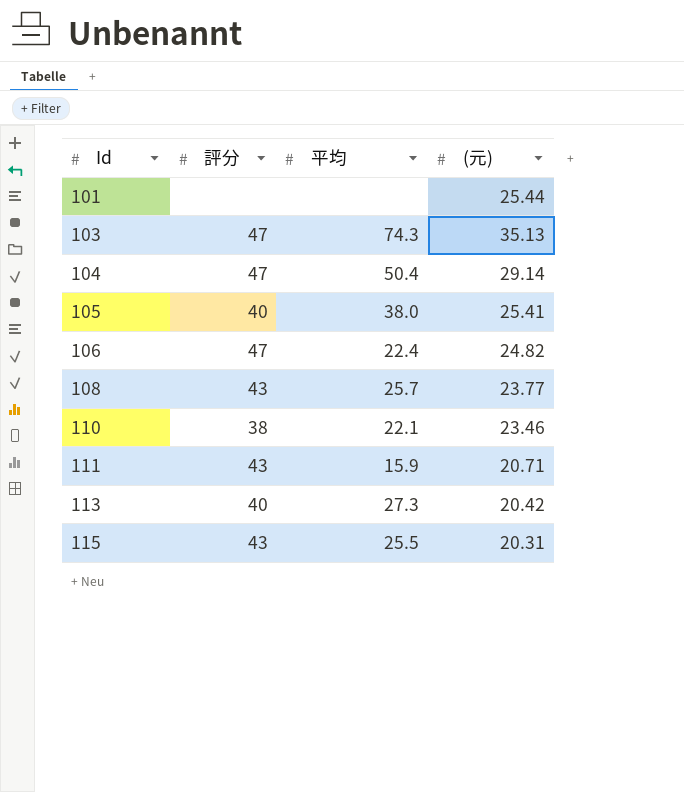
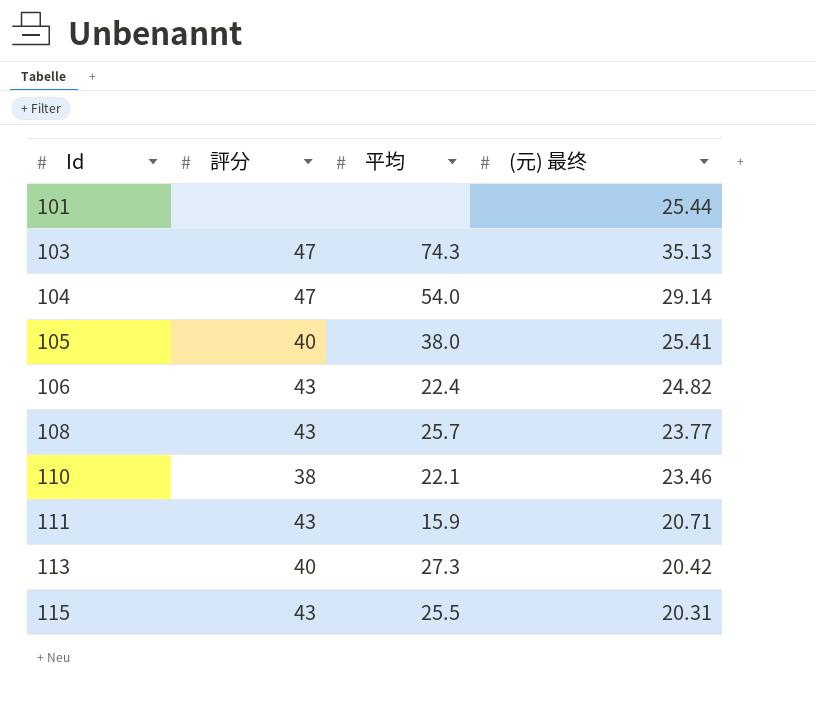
column name: (元) -> (元) 最终
104 | 平均: 50.4 -> 54.0
106 | 評分: 47 -> 43

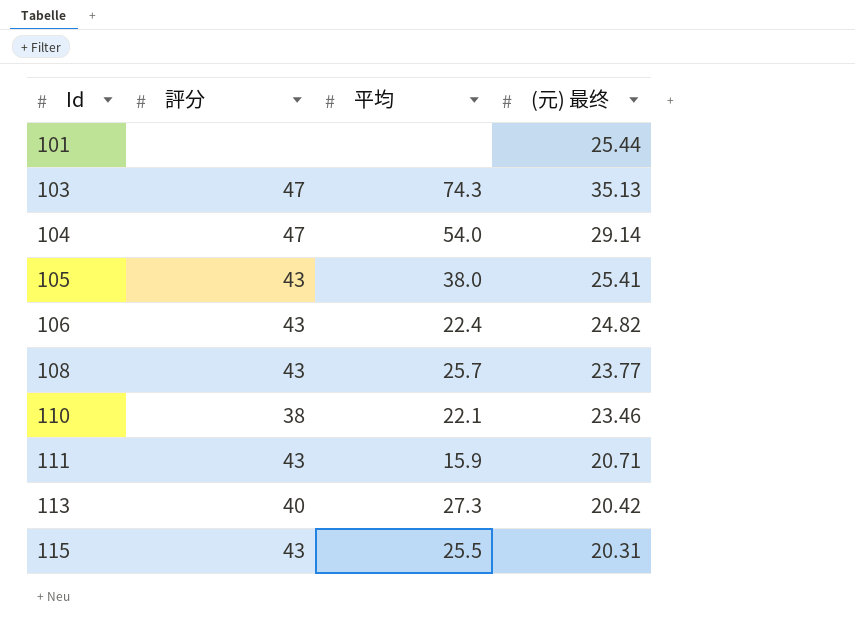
105 | 評分: 40 -> 43

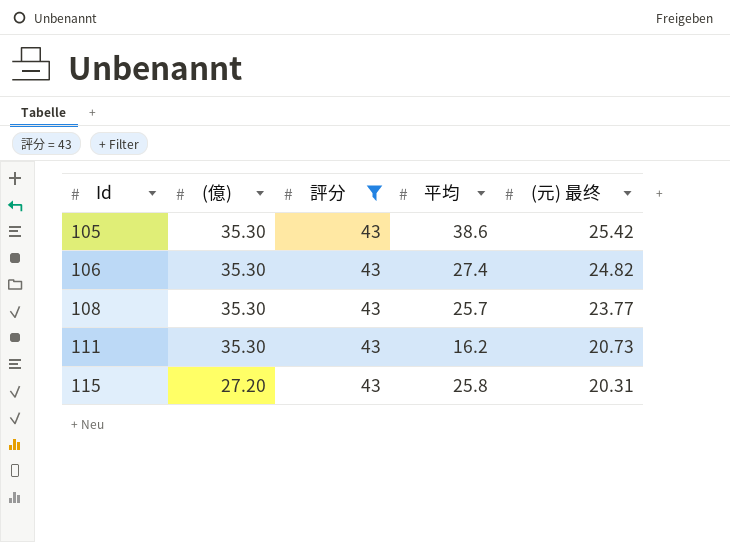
filter: none -> 評分 = 43
column (億) | position: none -> 2
105 | 平均: 38.0 -> 38.6
105 | (元) 最终: 25.41 -> 25.42
106 | 平均: 22.4 -> 27.4
111 | 平均: 15.9 -> 16.2
111 | (元) 最终: 20.71 -> 20.73
115 | 平均: 25.5 -> 25.8

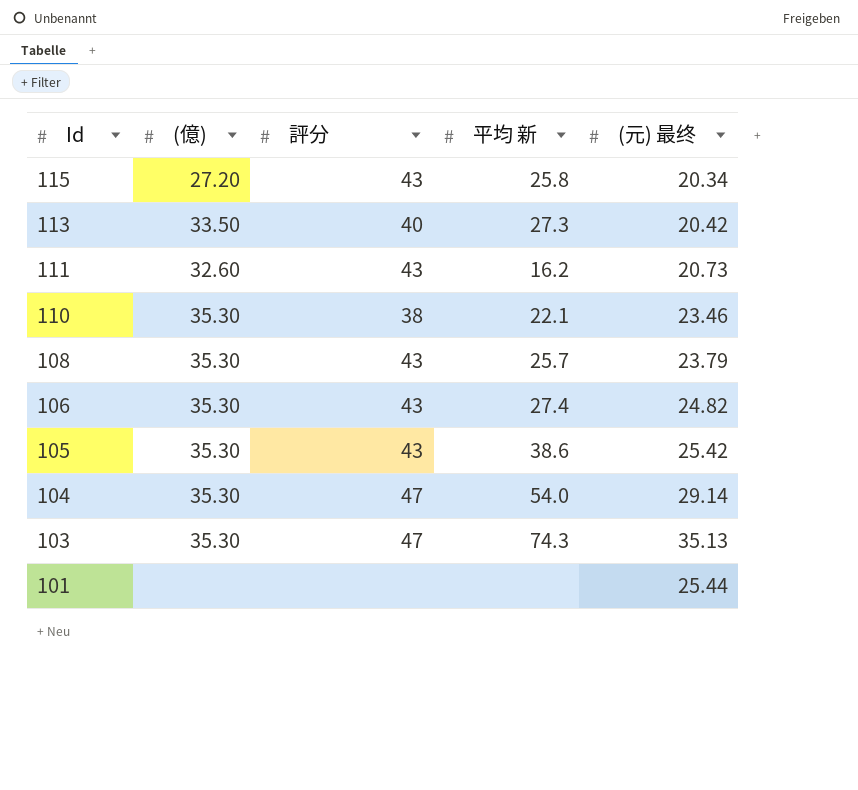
filter: 評分 = 43 -> none
row order: Id ascending -> Id descending
column name: 平均 -> 平均 新
115 | (元) 最终: 20.31 -> 20.34
111 | (億): 35.30 -> 32.60
108 | (元) 最终: 23.77 -> 23.79

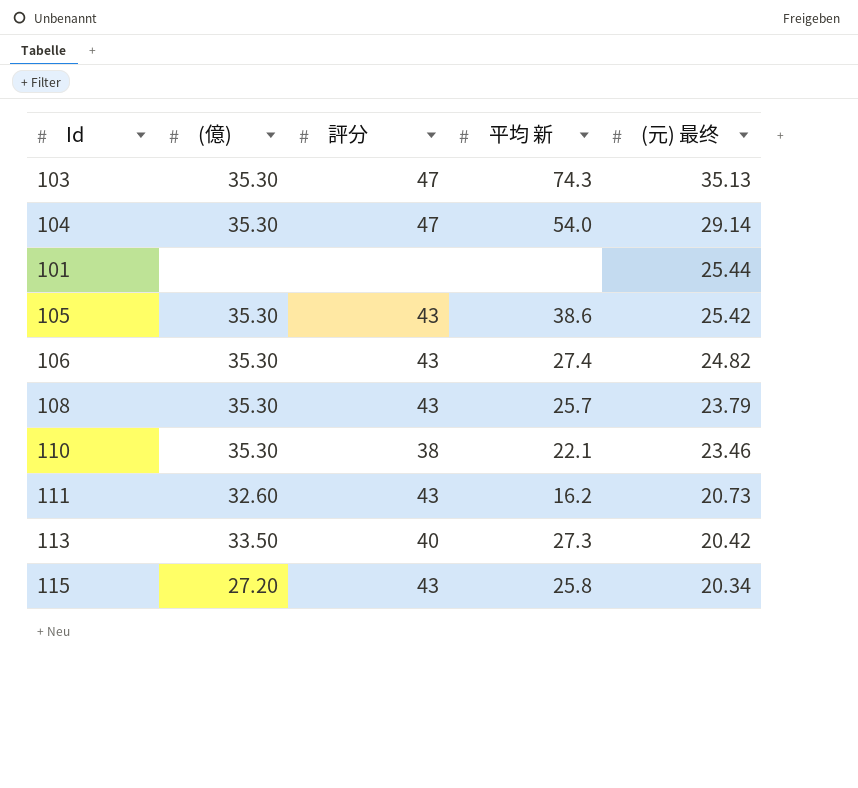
row order: Id descending -> (元) 最终 descending

